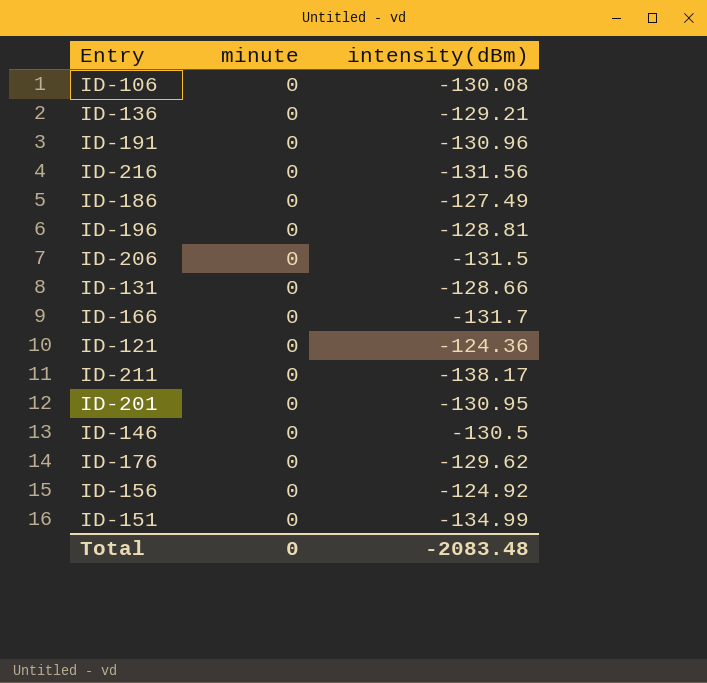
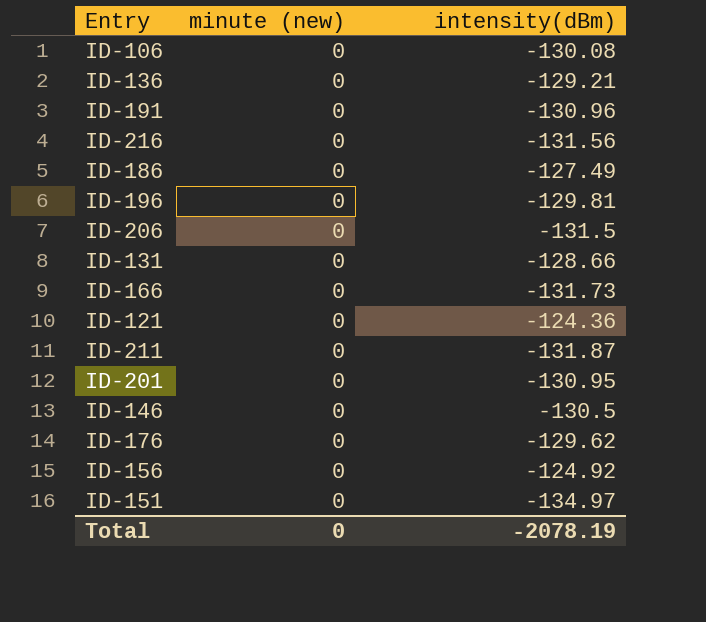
column name: minute -> minute (new)
ID-196 | intensity(dBm): -128.81 -> -129.81
ID-166 | intensity(dBm): -131.7 -> -131.73
ID-211 | intensity(dBm): -138.17 -> -131.87
ID-151 | intensity(dBm): -134.99 -> -134.97
Total | intensity(dBm): -2083.48 -> -2078.19

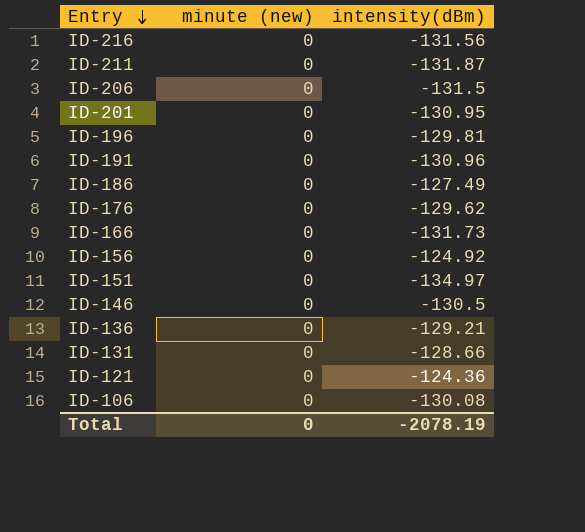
row order: none -> Entry descending

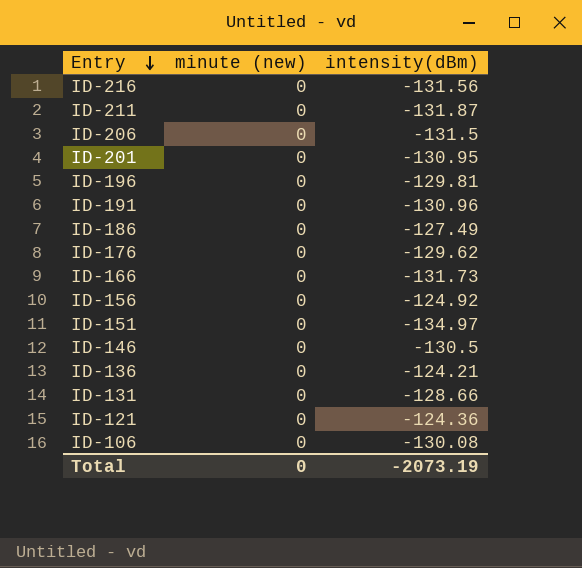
ID-136 | intensity(dBm): -129.21 -> -124.21
Total | intensity(dBm): -2078.19 -> -2073.19

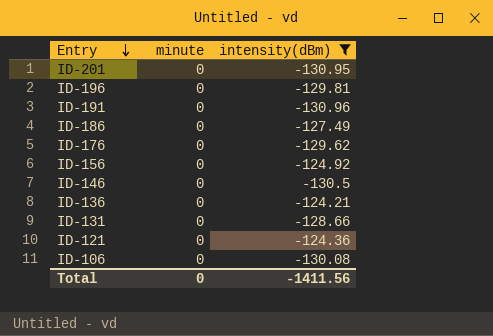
filter: none -> intensity(dBm) >= -130.96
column name: minute (new) -> minute
Total | intensity(dBm): -2073.19 -> -1411.56

